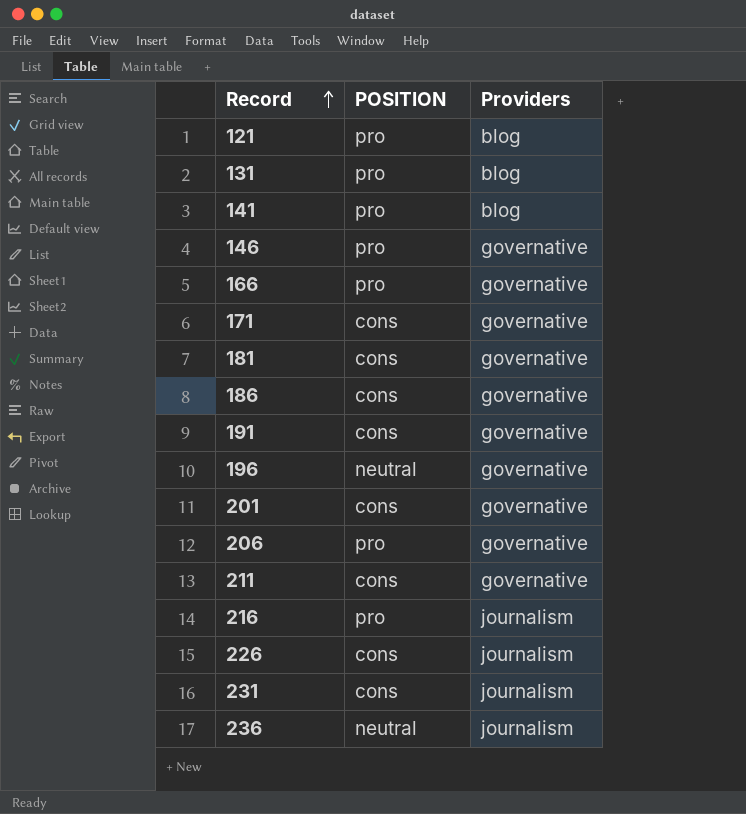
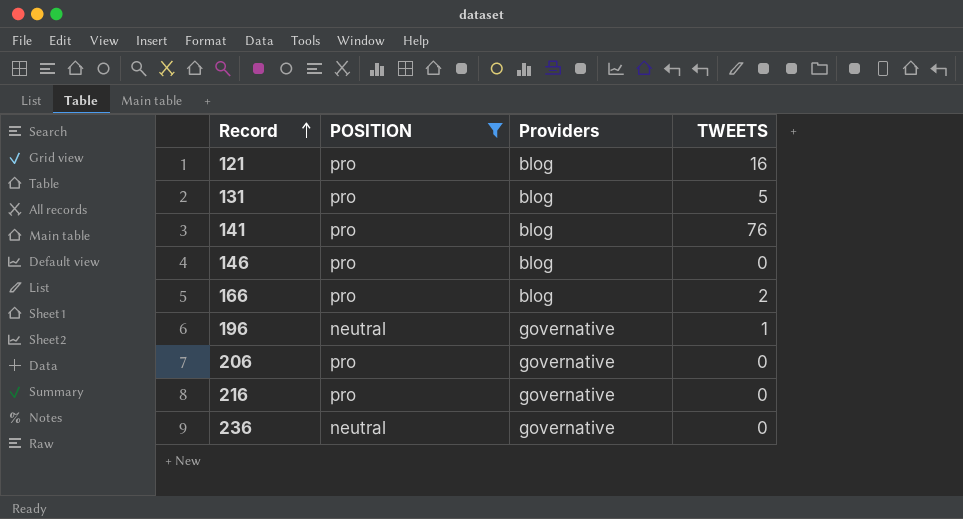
filter: none -> POSITION != cons
column TWEETS | position: none -> 4
146 | Providers: governative -> blog
166 | Providers: governative -> blog
216 | Providers: journalism -> governative
236 | Providers: journalism -> governative

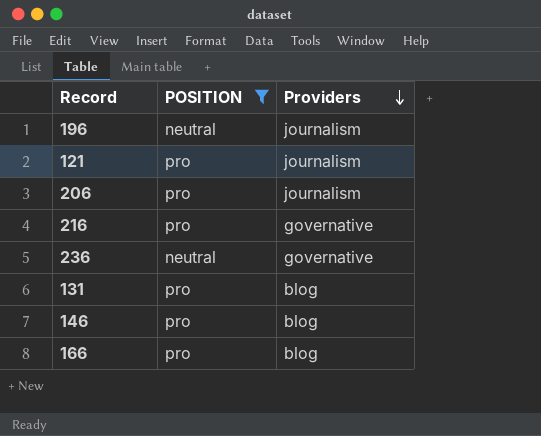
row order: Record ascending -> Providers descending
column TWEETS | position: 4 -> none
row 141: pro | blog | 76 -> none
196 | Providers: governative -> journalism
121 | Providers: blog -> journalism
206 | Providers: governative -> journalism

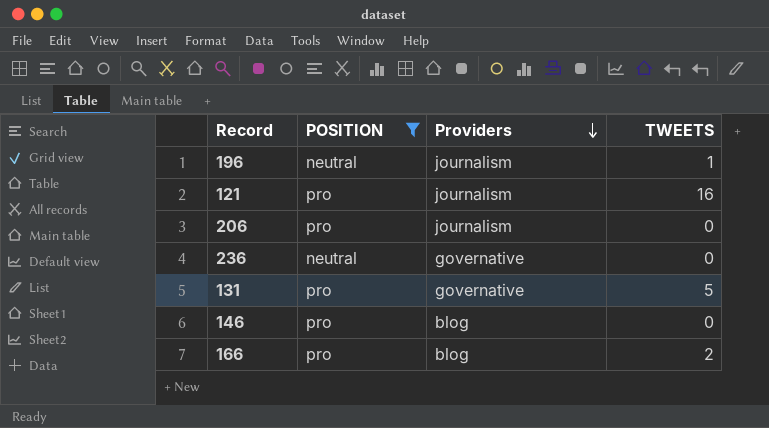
column TWEETS | position: none -> 4
row 216: pro | governative -> none
131 | Providers: blog -> governative

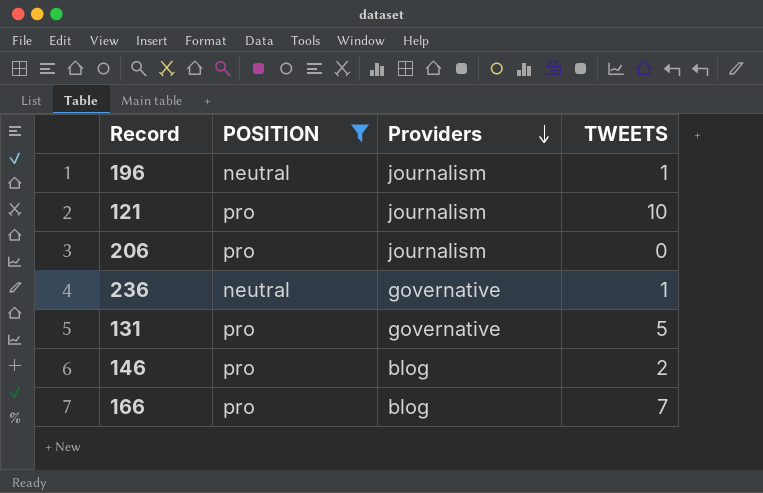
121 | TWEETS: 16 -> 10
236 | TWEETS: 0 -> 1
146 | TWEETS: 0 -> 2
166 | TWEETS: 2 -> 7

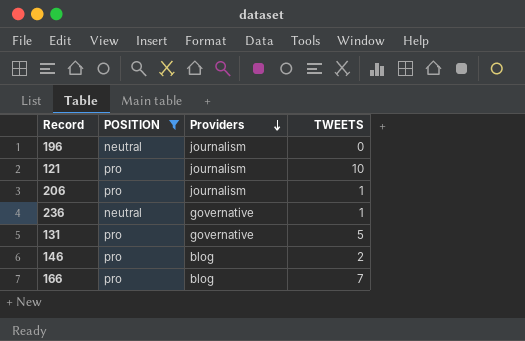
196 | TWEETS: 1 -> 0
206 | TWEETS: 0 -> 1

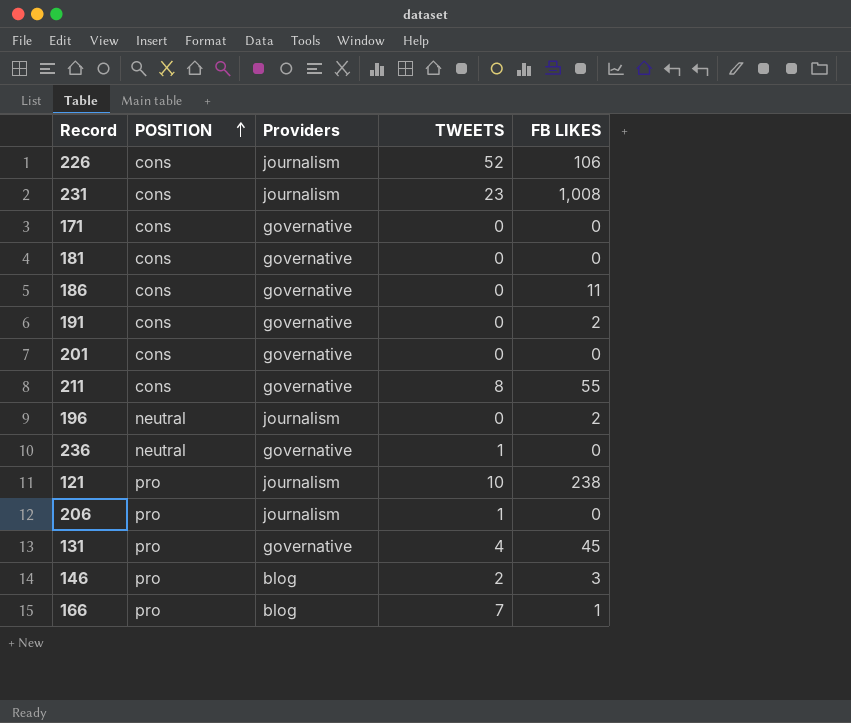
filter: POSITION != cons -> none
row order: Providers descending -> POSITION ascending
column FB LIKES | position: none -> 5
131 | TWEETS: 5 -> 4

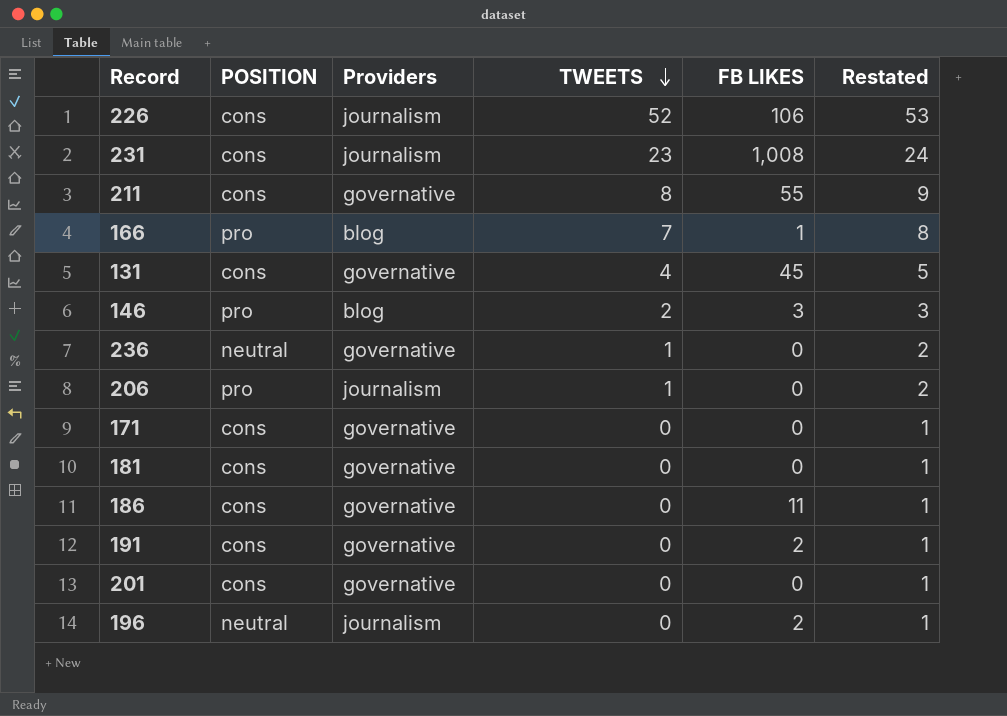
row order: POSITION ascending -> TWEETS descending
column Restated | formula: none -> [TWEETS] + 1
row 121: pro | journalism | 10 | 238 -> none
131 | POSITION: pro -> cons

